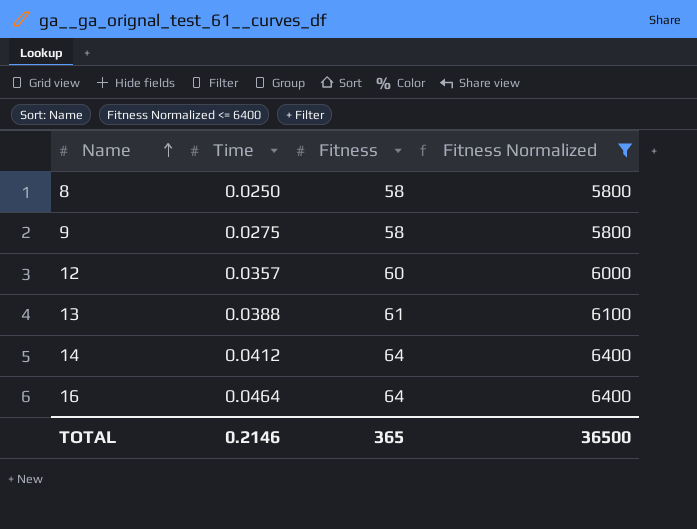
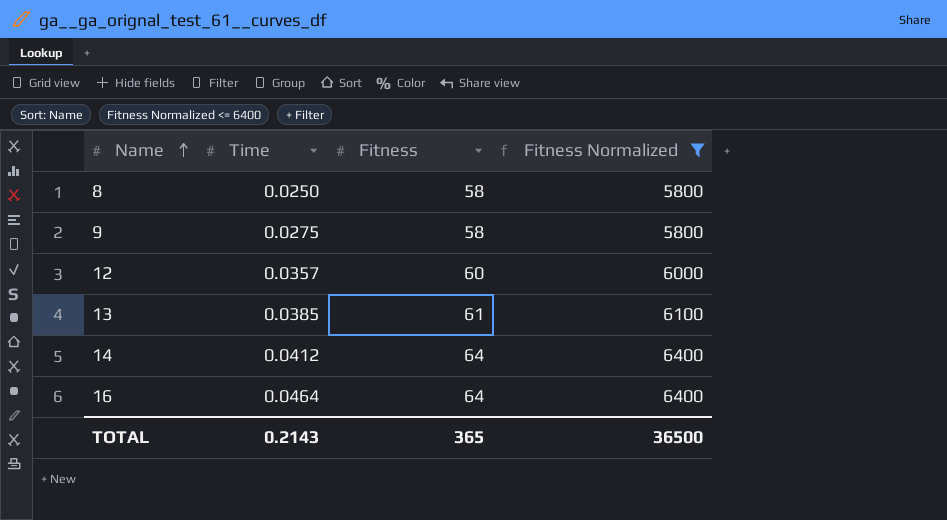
13 | Time: 0.0388 -> 0.0385
TOTAL | Time: 0.2146 -> 0.2143

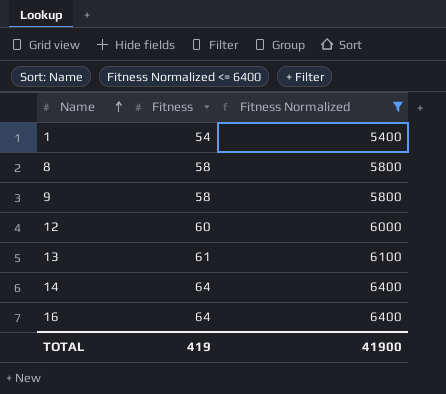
column Time | position: 2 -> none
row 1: none -> 54 | 5400
TOTAL | Fitness: 365 -> 419
TOTAL | Fitness Normalized: 36500 -> 41900

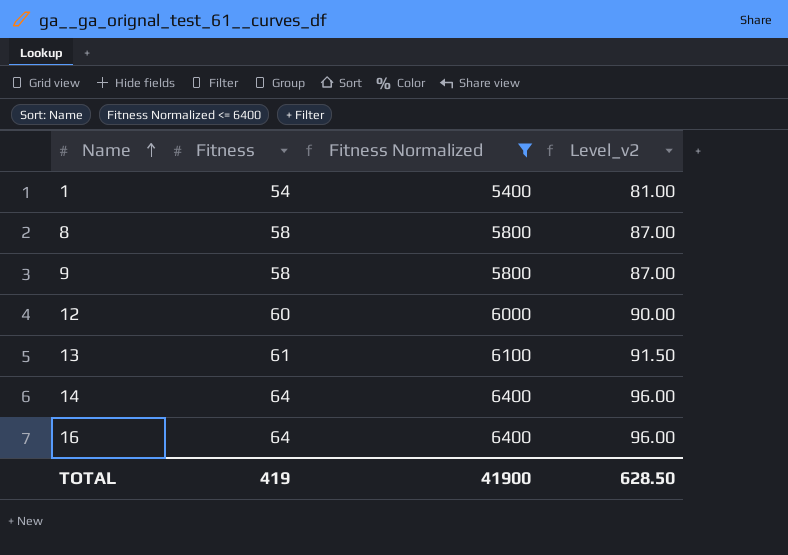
column Level_v2 | formula: none -> [Fitness] * 1.5

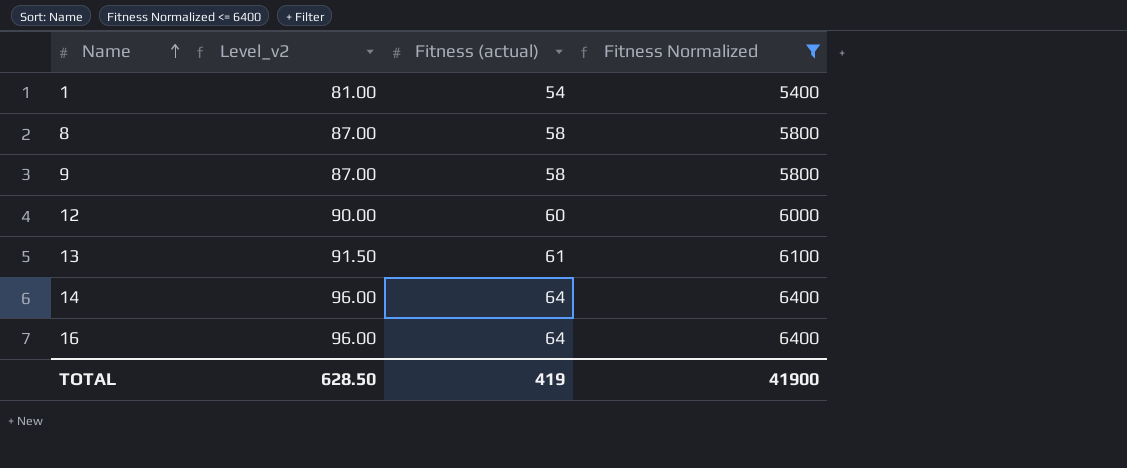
column Level_v2 | position: 4 -> 2
column name: Fitness -> Fitness (actual)

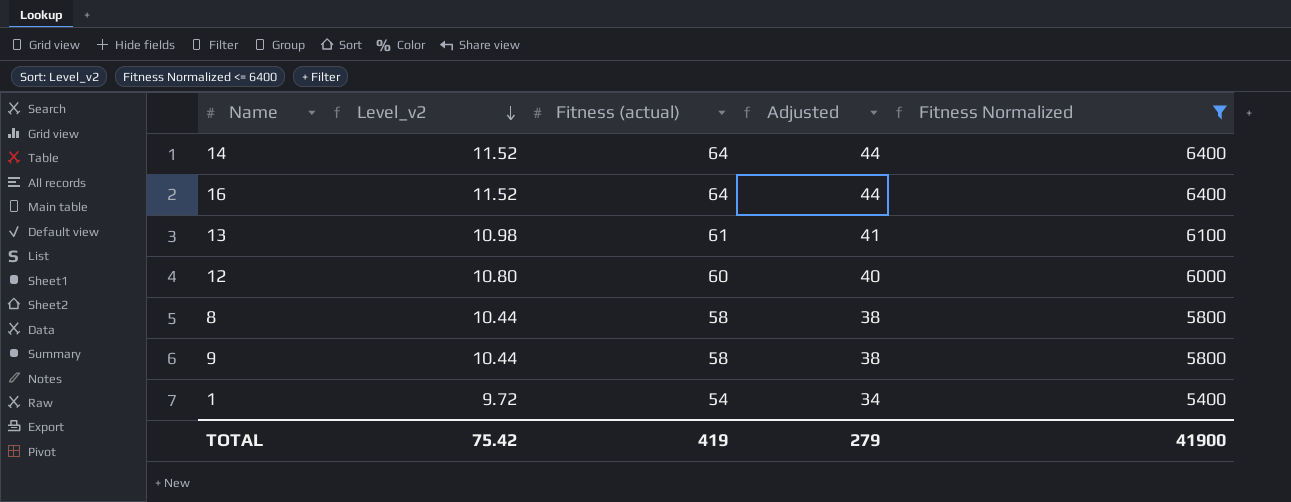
row order: Name ascending -> Level_v2 descending
column Level_v2 | formula: [Fitness (actual)] * 1.5 -> [Fitness (actual)] * 0.18
column Adjusted | formula: none -> [Fitness (actual)] - 20
TOTAL | Level_v2: 628.50 -> 75.42

